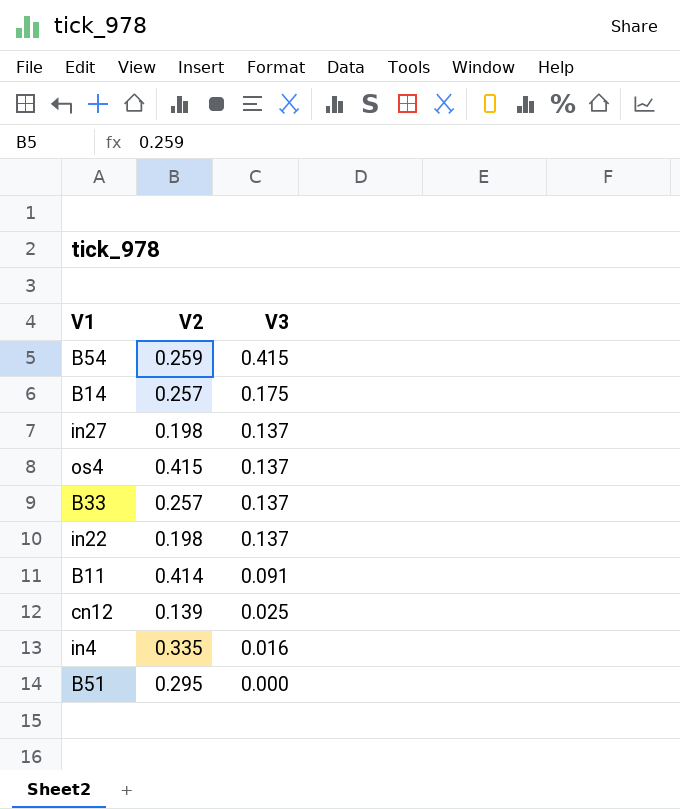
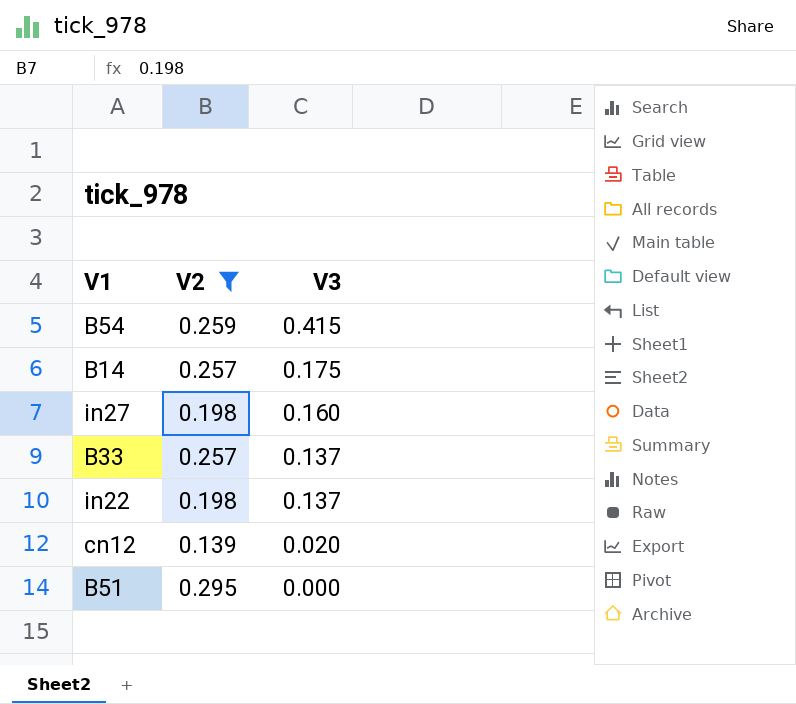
filter: none -> V2 <= 0.295
in27 | V3: 0.137 -> 0.160
cn12 | V3: 0.025 -> 0.020

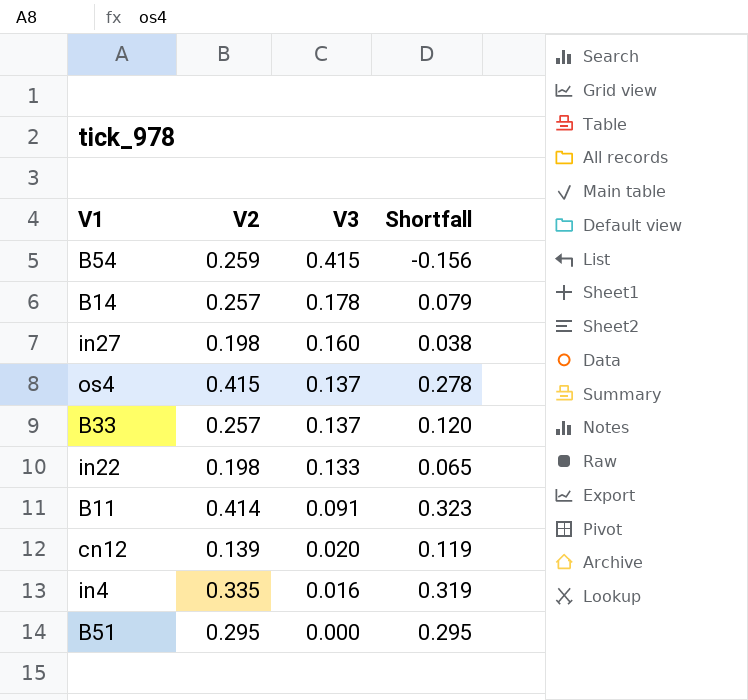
filter: V2 <= 0.295 -> none
column Shortfall | formula: none -> [V2] - [V3]
B14 | V3: 0.175 -> 0.178
in22 | V3: 0.137 -> 0.133

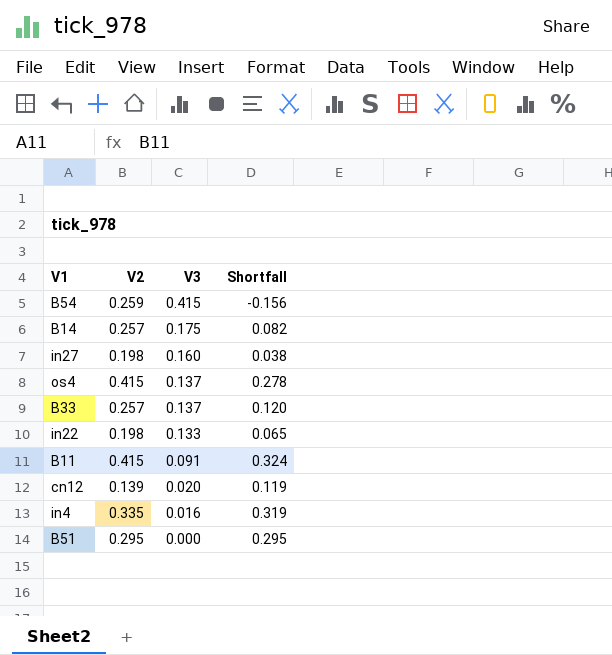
B14 | V3: 0.178 -> 0.175
B14 | Shortfall: 0.079 -> 0.082
B11 | V2: 0.414 -> 0.415
B11 | Shortfall: 0.323 -> 0.324

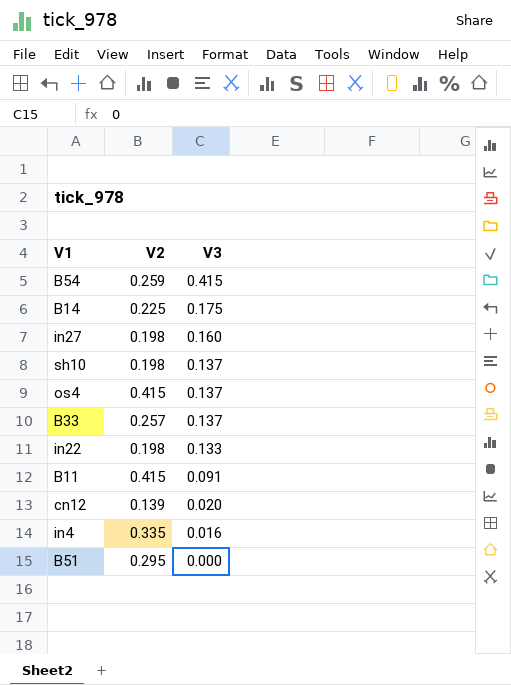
column Shortfall | formula: [V2] - [V3] -> none
B14 | V2: 0.257 -> 0.225
row sh10: none -> 0.198 | 0.137

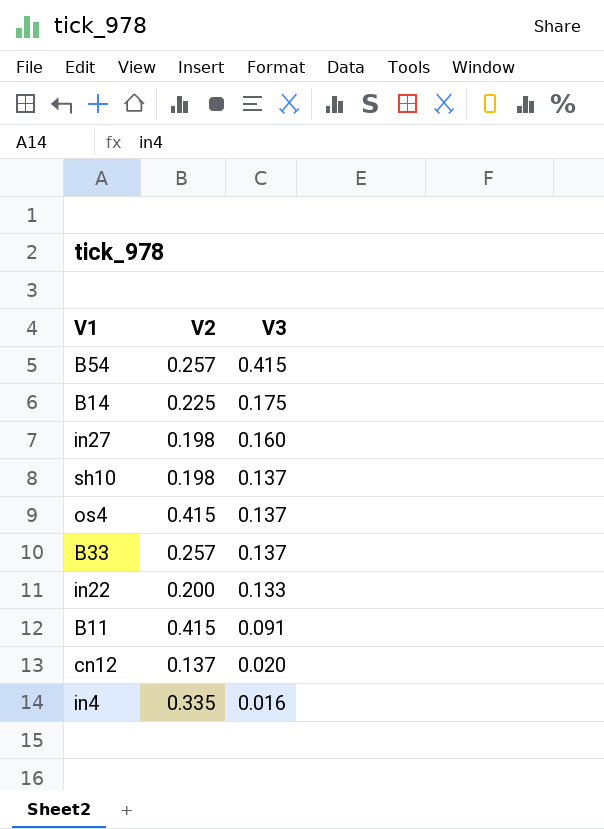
row B51: 0.295 | 0.000 -> none
B54 | V2: 0.259 -> 0.257
in22 | V2: 0.198 -> 0.200
cn12 | V2: 0.139 -> 0.137

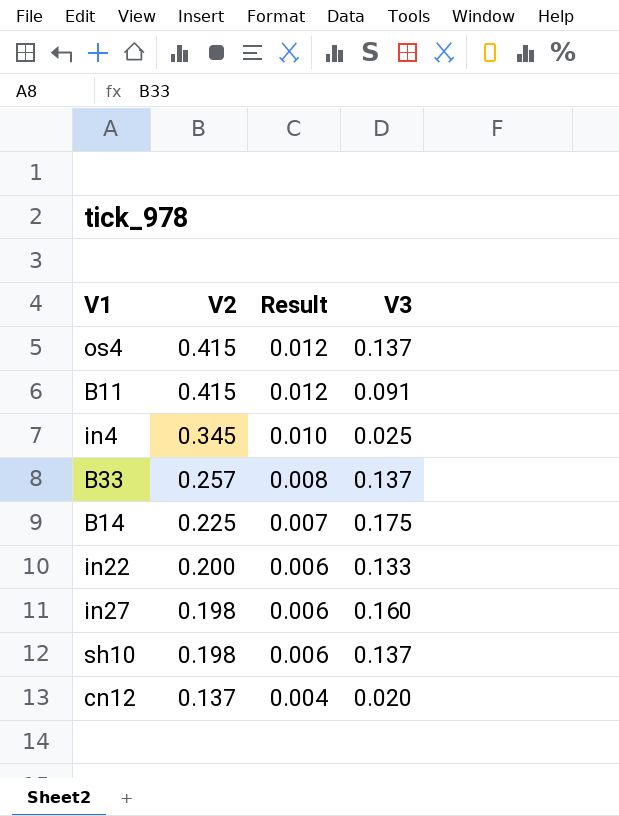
row order: V3 descending -> V2 descending
column Result | formula: none -> [V2] * 0.03
row B54: 0.257 | 0.415 -> none
in4 | V2: 0.335 -> 0.345
in4 | V3: 0.016 -> 0.025

